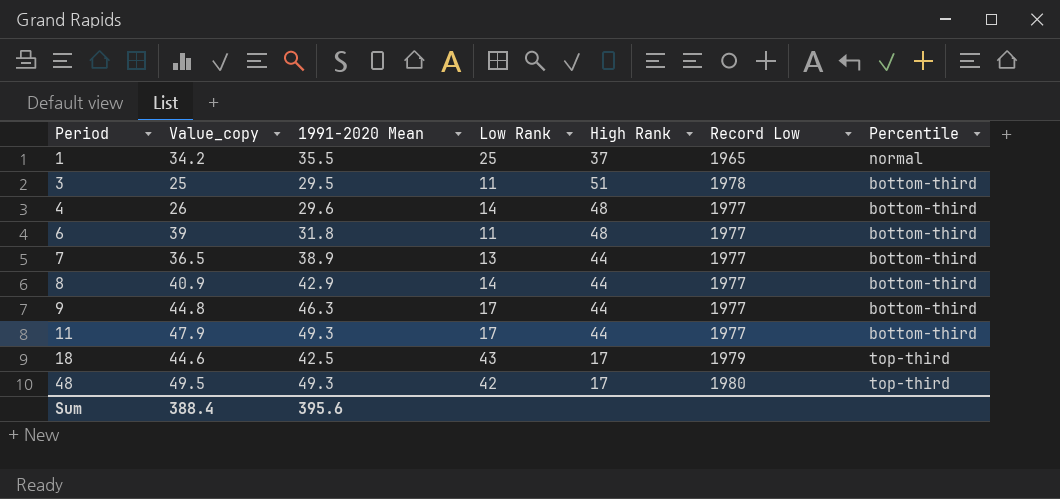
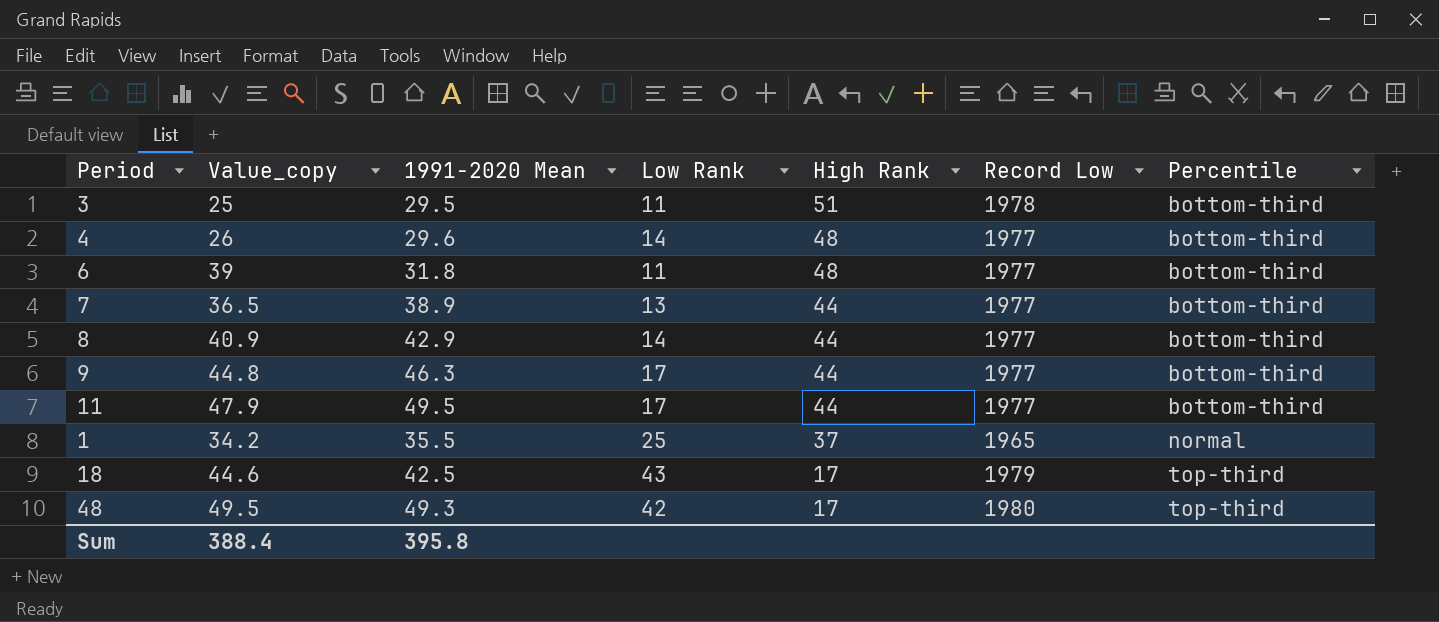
row order: Period ascending -> High Rank descending
11 | 1991-2020 Mean: 49.3 -> 49.5
Sum | 1991-2020 Mean: 395.6 -> 395.8

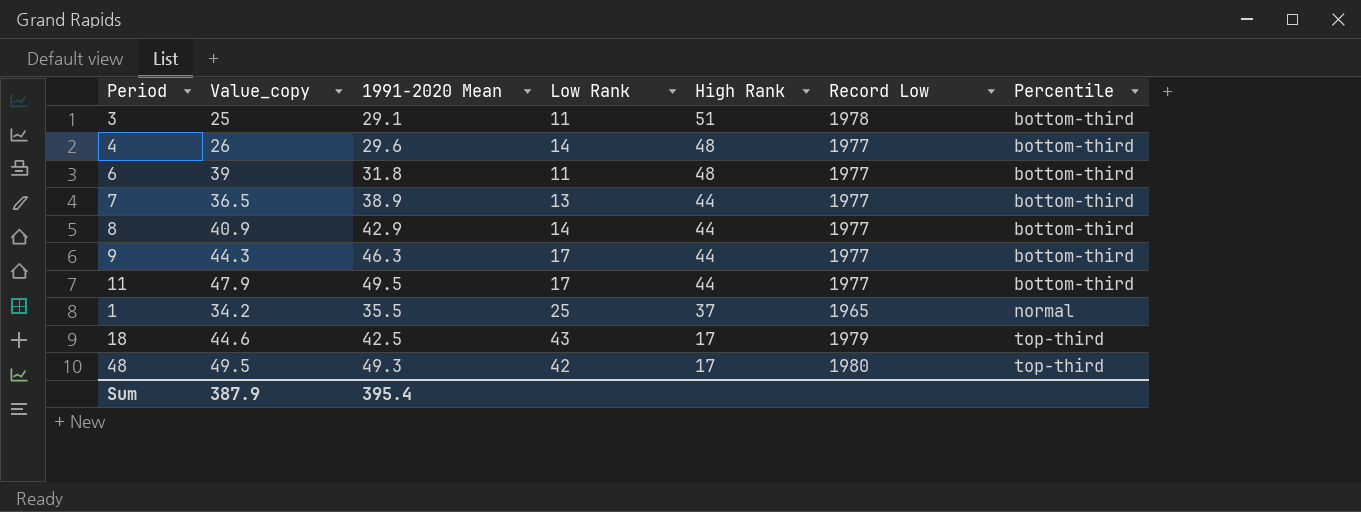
3 | 1991-2020 Mean: 29.5 -> 29.1
9 | Value_copy: 44.8 -> 44.3
Sum | Value_copy: 388.4 -> 387.9
Sum | 1991-2020 Mean: 395.8 -> 395.4

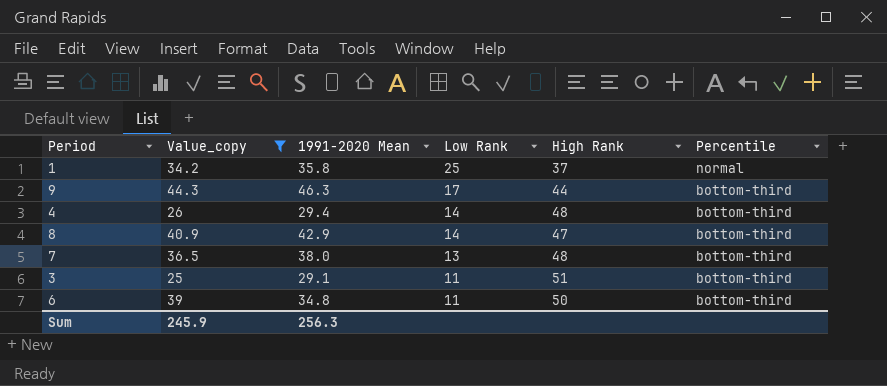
filter: none -> Value_copy <= 44.3
row order: High Rank descending -> Low Rank descending
column Record Low | position: 6 -> none
1 | 1991-2020 Mean: 35.5 -> 35.8
4 | 1991-2020 Mean: 29.6 -> 29.4
8 | High Rank: 44 -> 47
7 | 1991-2020 Mean: 38.9 -> 38.0
7 | High Rank: 44 -> 48
6 | 1991-2020 Mean: 31.8 -> 34.8
6 | High Rank: 48 -> 50
Sum | Value_copy: 387.9 -> 245.9
Sum | 1991-2020 Mean: 395.4 -> 256.3

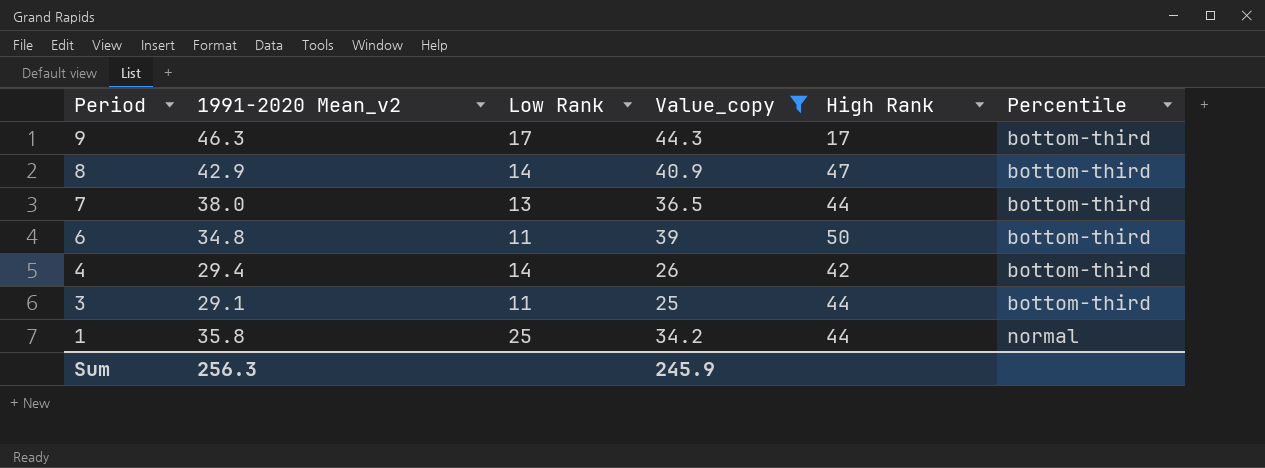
row order: Low Rank descending -> Period descending
column name: 1991-2020 Mean -> 1991-2020 Mean_v2
column Value_copy | position: 2 -> 4
9 | High Rank: 44 -> 17
7 | High Rank: 48 -> 44
4 | High Rank: 48 -> 42
3 | High Rank: 51 -> 44
1 | High Rank: 37 -> 44

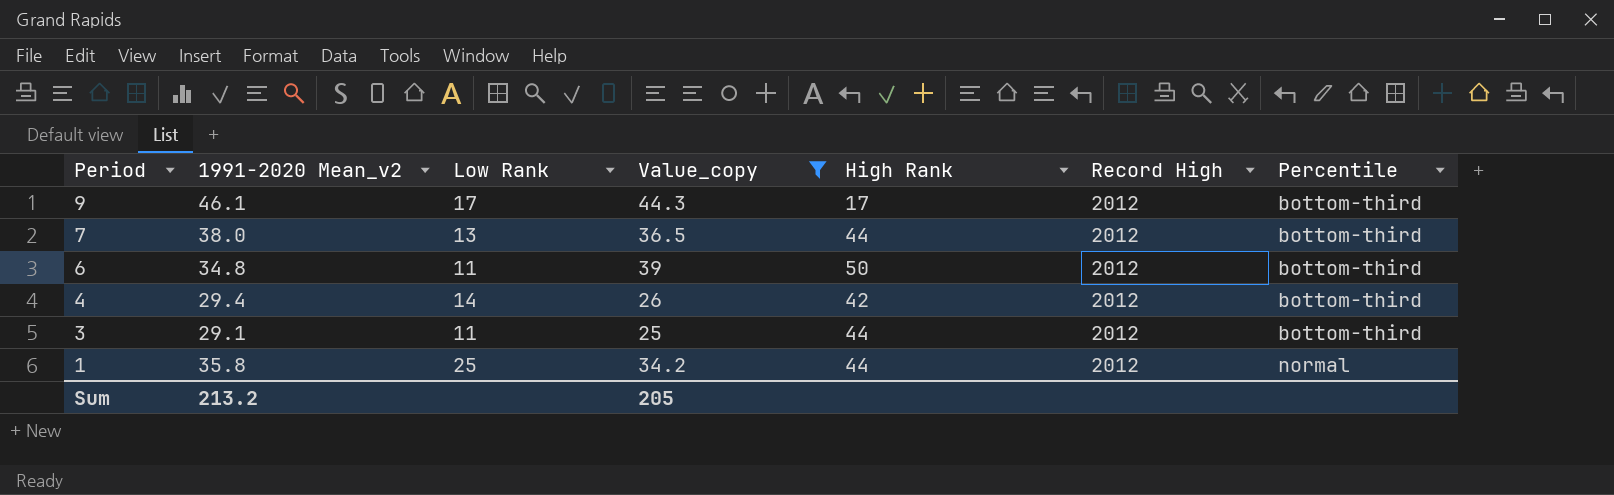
column Record High | position: none -> 6
row 8: 42.9 | 14 | 40.9 | 47 | bottom-third -> none
9 | 1991-2020 Mean_v2: 46.3 -> 46.1
Sum | 1991-2020 Mean_v2: 256.3 -> 213.2
Sum | Value_copy: 245.9 -> 205

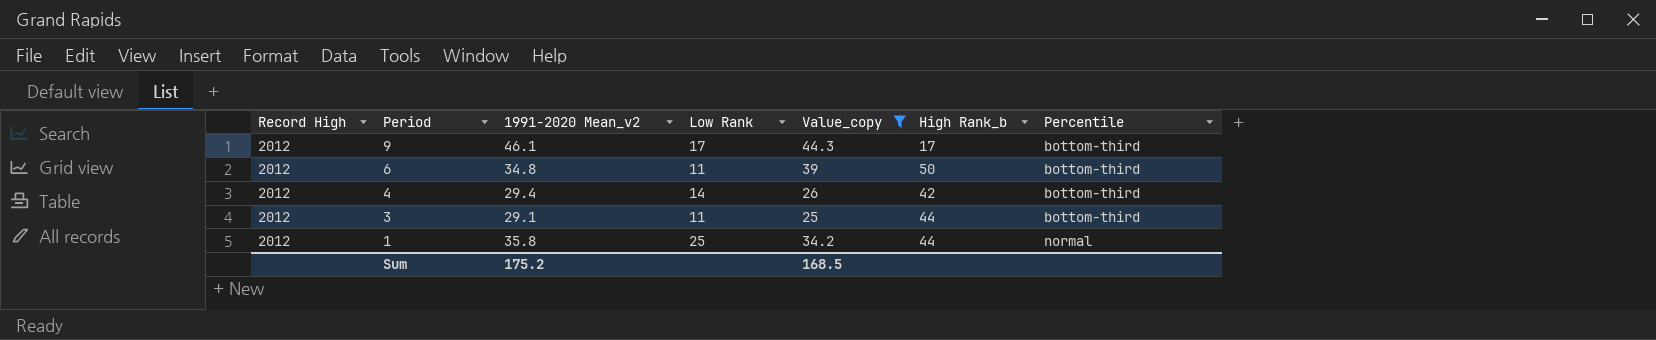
column Record High | position: 6 -> 1
column name: High Rank -> High Rank_b
row 7: 38.0 | 13 | 36.5 | 44 | 2012 | bottom-third -> none
Sum | 1991-2020 Mean_v2: 213.2 -> 175.2
Sum | Value_copy: 205 -> 168.5

